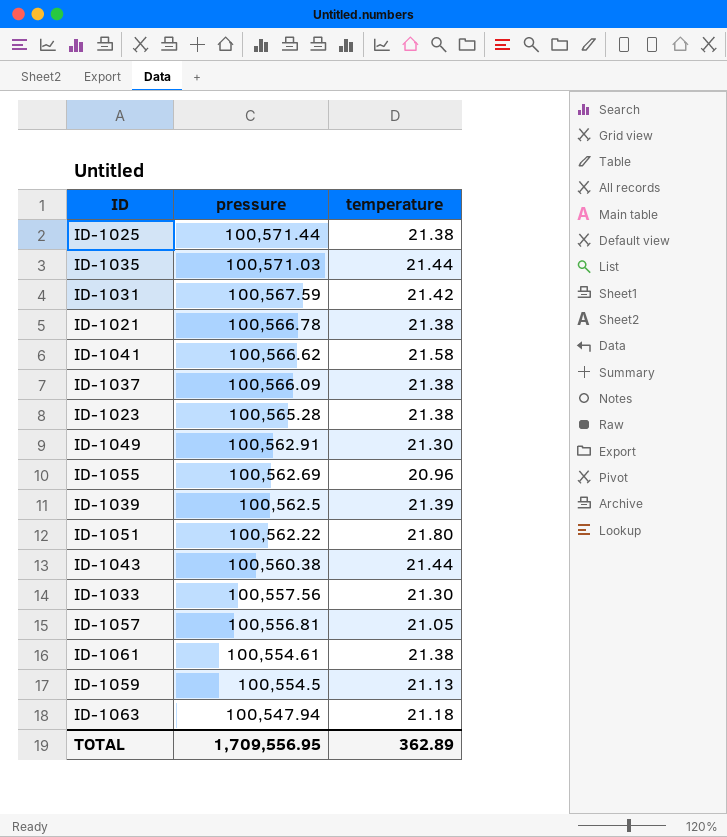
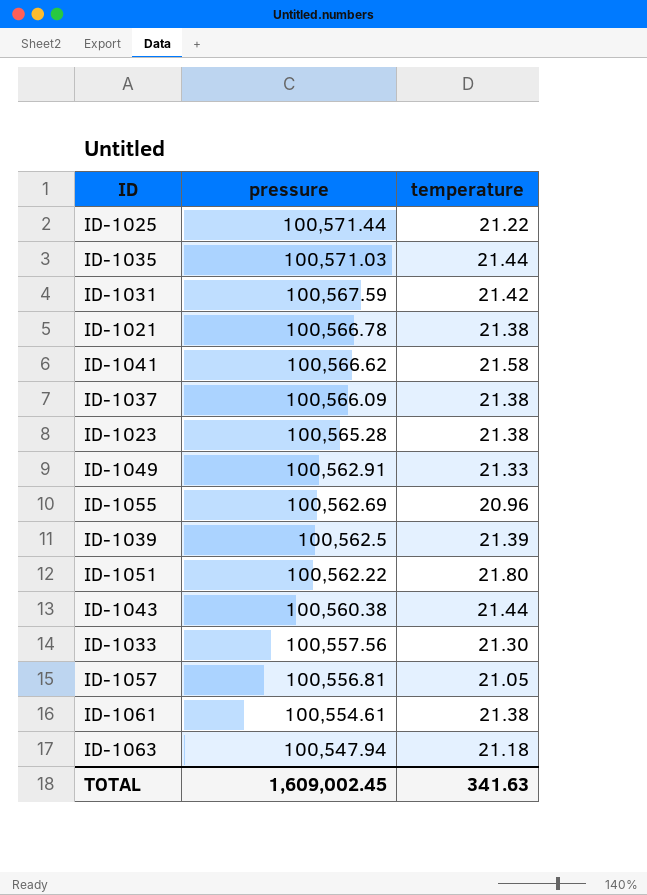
row ID-1059: 100,554.5 | 21.13 -> none
ID-1025 | temperature: 21.38 -> 21.22
ID-1049 | temperature: 21.30 -> 21.33
TOTAL | pressure: 1,709,556.95 -> 1,609,002.45
TOTAL | temperature: 362.89 -> 341.63

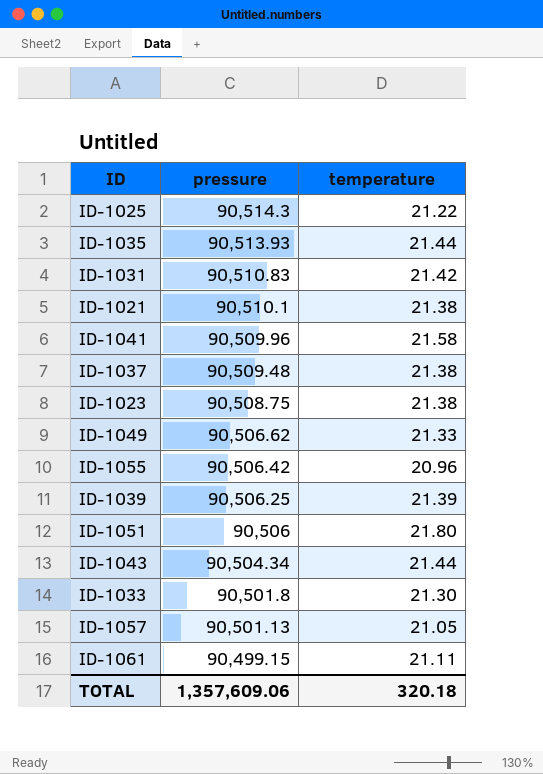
row ID-1063: 100,547.94 | 21.18 -> none
ID-1025 | pressure: 100,571.44 -> 90,514.3
ID-1035 | pressure: 100,571.03 -> 90,513.93
ID-1031 | pressure: 100,567.59 -> 90,510.83
ID-1021 | pressure: 100,566.78 -> 90,510.1
ID-1041 | pressure: 100,566.62 -> 90,509.96
ID-1037 | pressure: 100,566.09 -> 90,509.48
ID-1023 | pressure: 100,565.28 -> 90,508.75
ID-1049 | pressure: 100,562.91 -> 90,506.62
ID-1055 | pressure: 100,562.69 -> 90,506.42
ID-1039 | pressure: 100,562.5 -> 90,506.25
ID-1051 | pressure: 100,562.22 -> 90,506
ID-1043 | pressure: 100,560.38 -> 90,504.34
ID-1033 | pressure: 100,557.56 -> 90,501.8
ID-1057 | pressure: 100,556.81 -> 90,501.13
ID-1061 | pressure: 100,554.61 -> 90,499.15
ID-1061 | temperature: 21.38 -> 21.11
TOTAL | pressure: 1,609,002.45 -> 1,357,609.06
TOTAL | temperature: 341.63 -> 320.18

